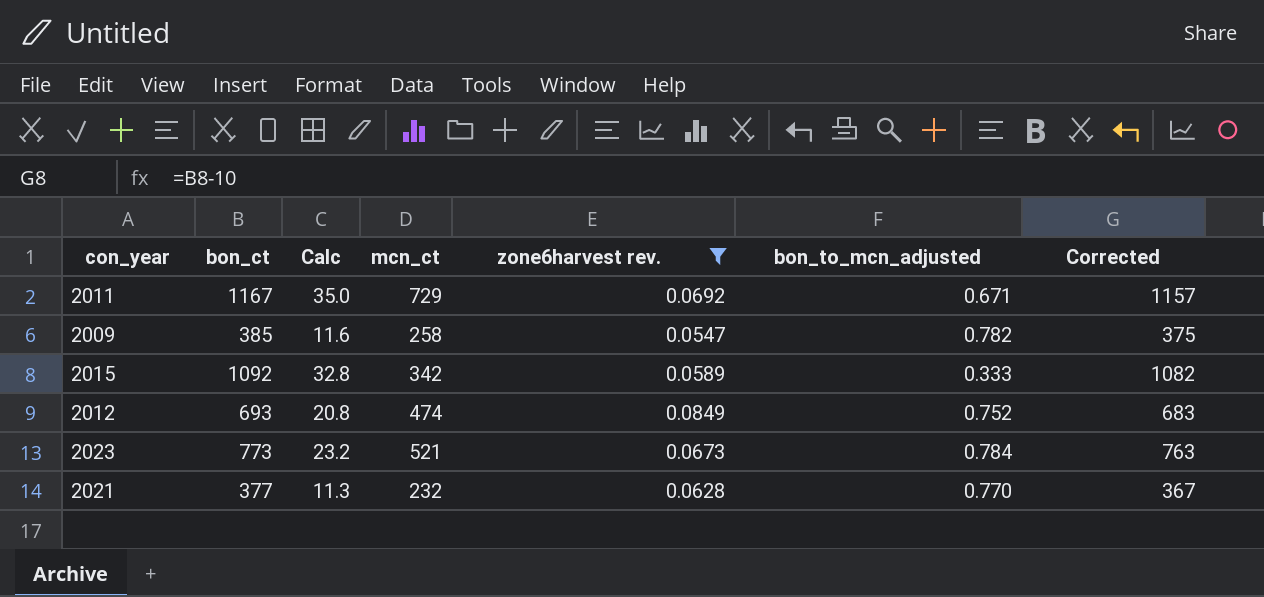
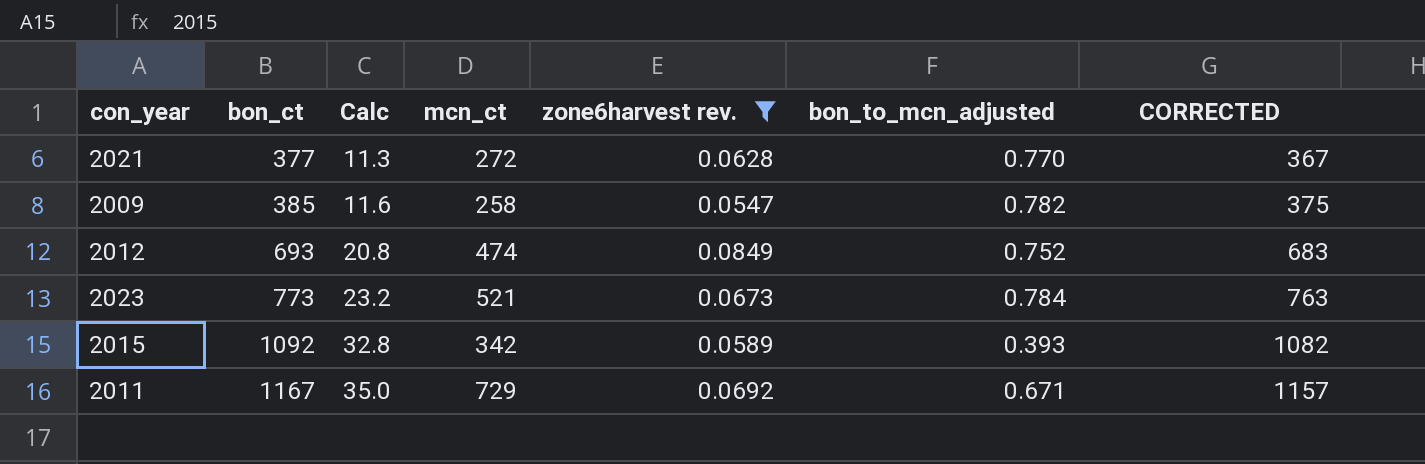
row order: none -> bon_ct ascending
column name: Corrected -> CORRECTED
2021 | mcn_ct: 232 -> 272
2015 | bon_to_mcn_adjusted: 0.333 -> 0.393

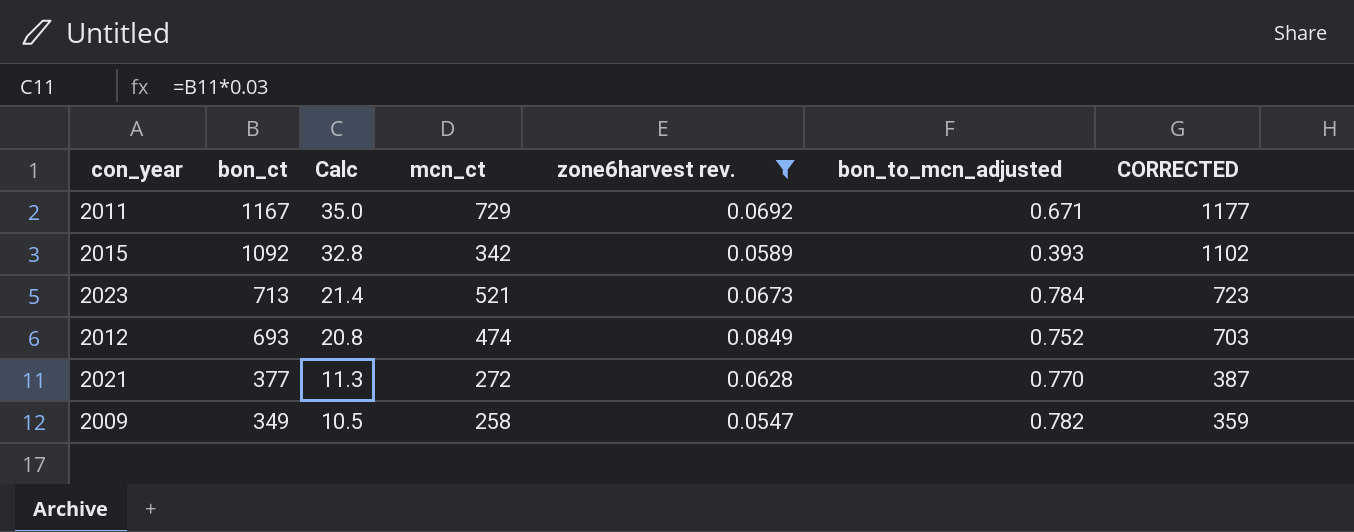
row order: bon_ct ascending -> bon_ct descending
column CORRECTED | formula: [bon_ct] - 10 -> [bon_ct] + 10
2023 | bon_ct: 773 -> 713
2023 | Calc: 23.2 -> 21.4
2009 | bon_ct: 385 -> 349
2009 | Calc: 11.6 -> 10.5

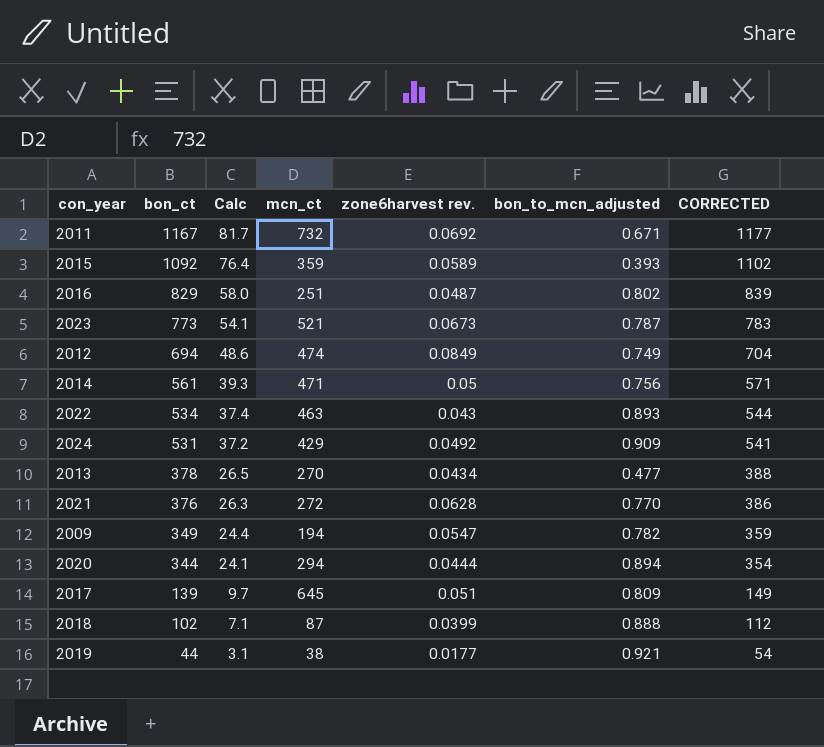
filter: zone6harvest rev. >= 0.0547 -> none
column Calc | formula: [bon_ct] * 0.03 -> [bon_ct] * 0.07
2011 | mcn_ct: 729 -> 732
2015 | mcn_ct: 342 -> 359
2023 | bon_ct: 713 -> 773
2023 | bon_to_mcn_adjusted: 0.784 -> 0.787
2023 | CORRECTED: 723 -> 783
2012 | bon_ct: 693 -> 694
2012 | bon_to_mcn_adjusted: 0.752 -> 0.749
2012 | CORRECTED: 703 -> 704
2021 | bon_ct: 377 -> 376
2021 | CORRECTED: 387 -> 386
2009 | mcn_ct: 258 -> 194

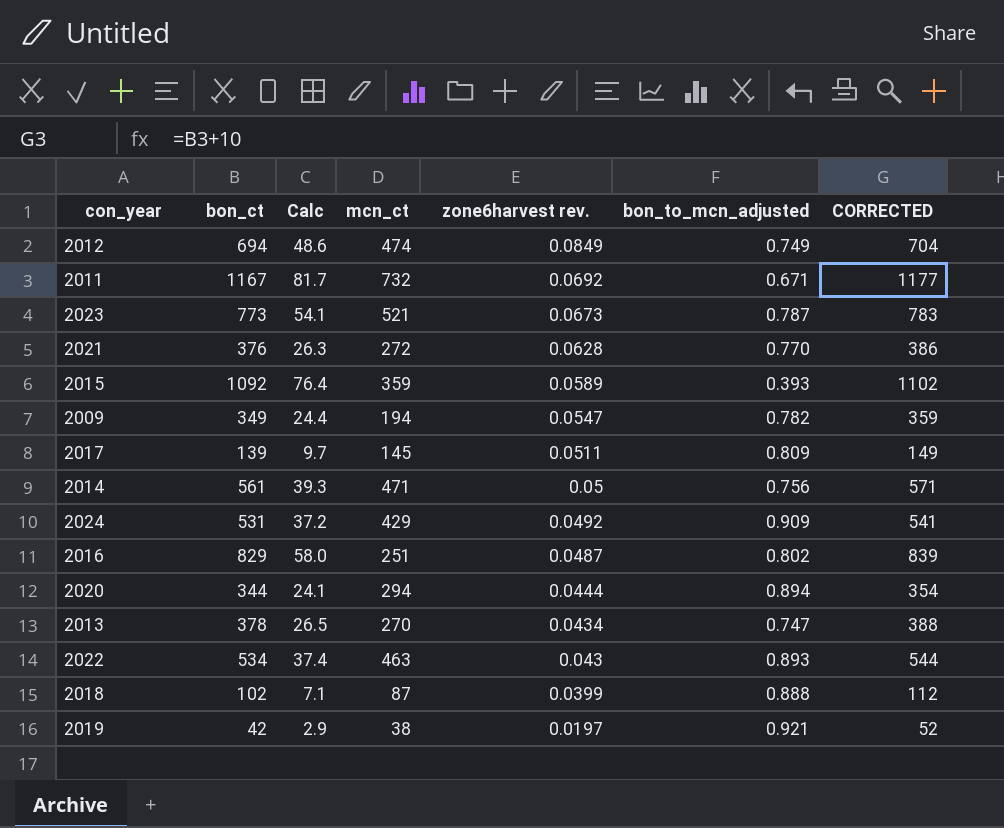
row order: bon_ct descending -> zone6harvest rev. descending
2017 | mcn_ct: 645 -> 145
2017 | zone6harvest rev.: 0.051 -> 0.0511
2013 | bon_to_mcn_adjusted: 0.477 -> 0.747
2019 | bon_ct: 44 -> 42
2019 | Calc: 3.1 -> 2.9
2019 | zone6harvest rev.: 0.0177 -> 0.0197
2019 | CORRECTED: 54 -> 52

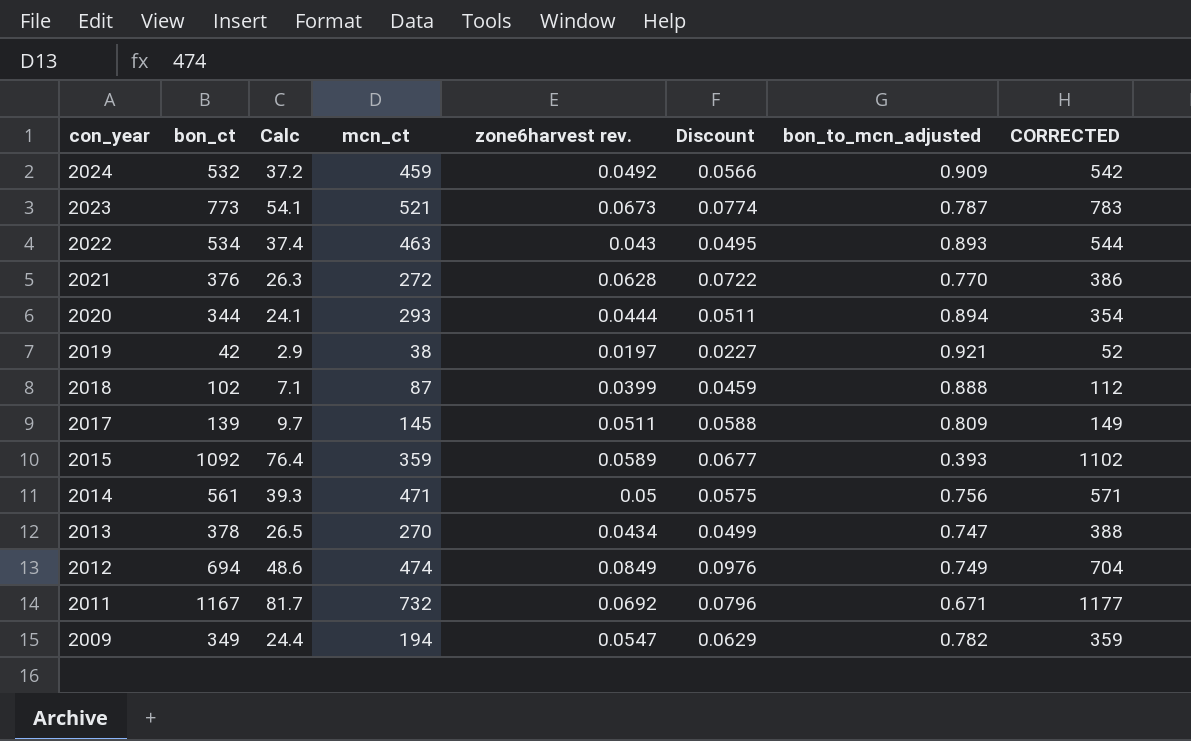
row order: zone6harvest rev. descending -> con_year descending
column Discount | formula: none -> [zone6harvest rev.] * 1.15
row 2016: 829 | 58.0 | 251 | 0.0487 | 0.802 | 839 -> none
2024 | bon_ct: 531 -> 532
2024 | mcn_ct: 429 -> 459
2024 | CORRECTED: 541 -> 542
2020 | mcn_ct: 294 -> 293

